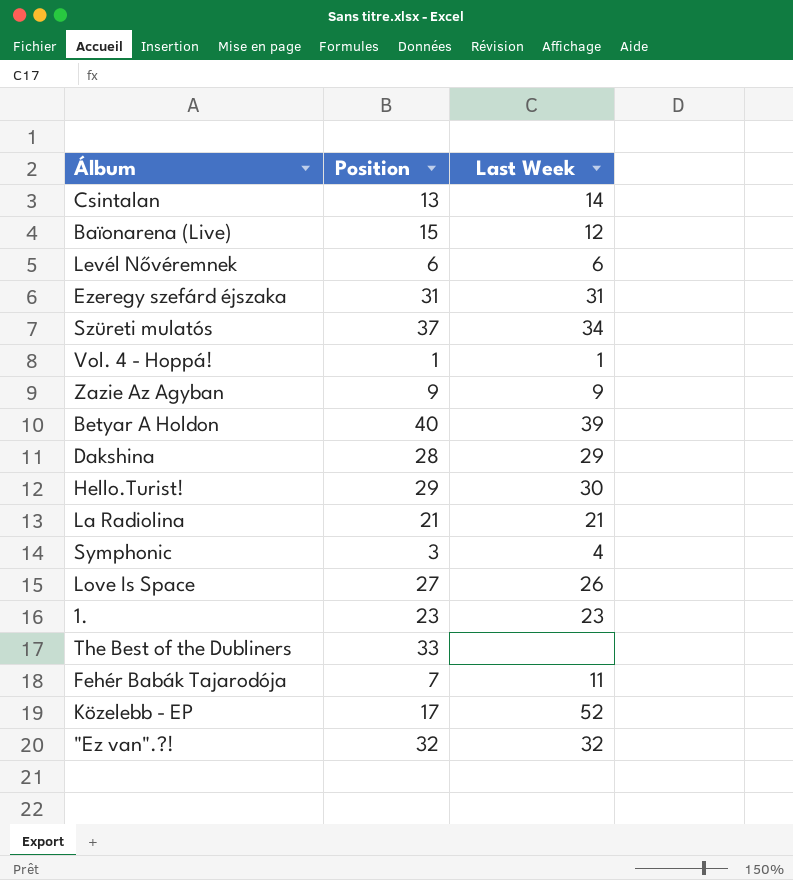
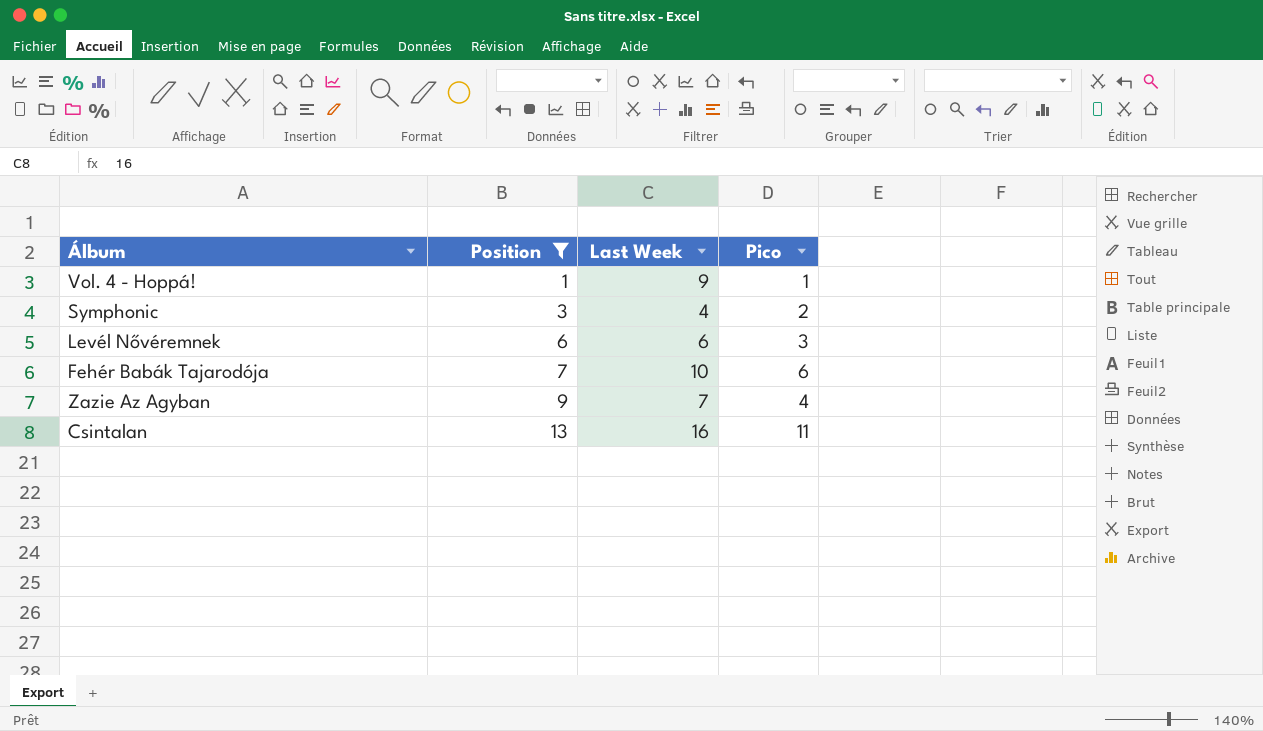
filter: none -> Position <= 13
row order: none -> Position ascending
column Pico | position: none -> 4
Vol. 4 - Hoppá! | Last Week: 1 -> 9
Fehér Babák Tajarodója | Last Week: 11 -> 10
Zazie Az Agyban | Last Week: 9 -> 7
Csintalan | Last Week: 14 -> 16

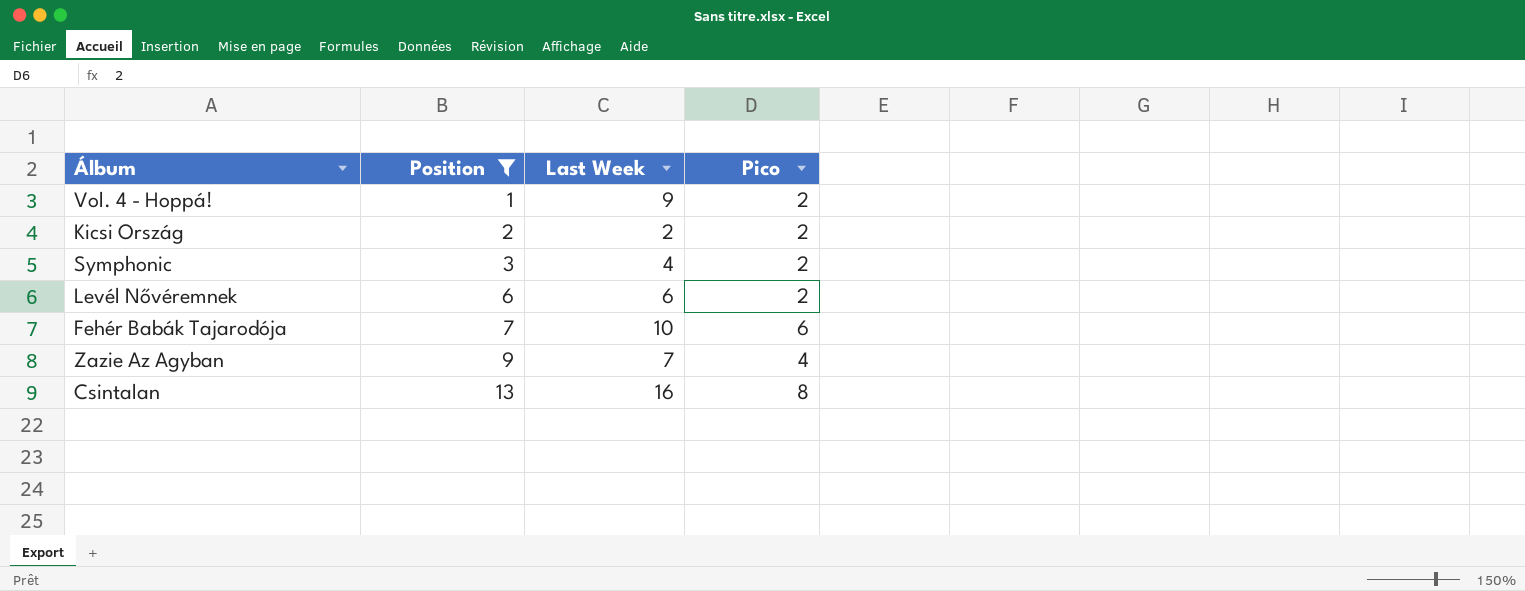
Vol. 4 - Hoppá! | Pico: 1 -> 2
row Kicsi Ország: none -> 2 | 2 | 2
Levél Nővéremnek | Pico: 3 -> 2
Csintalan | Pico: 11 -> 8

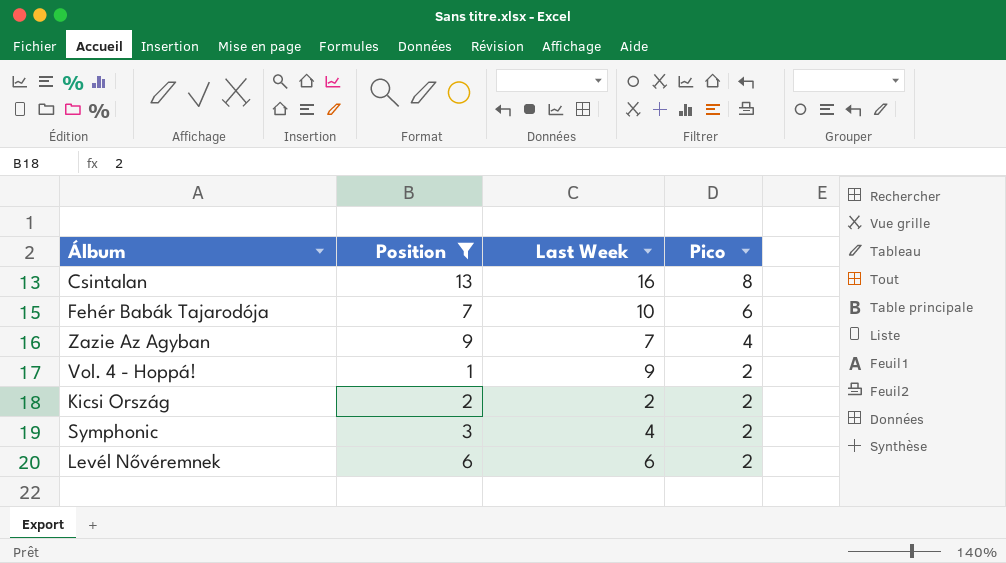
row order: Position ascending -> Pico descending

